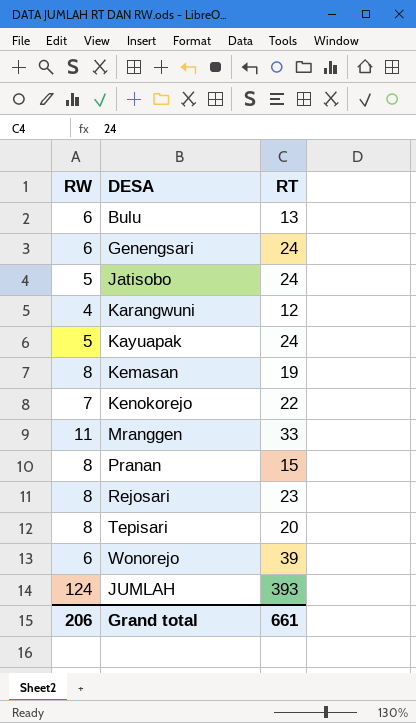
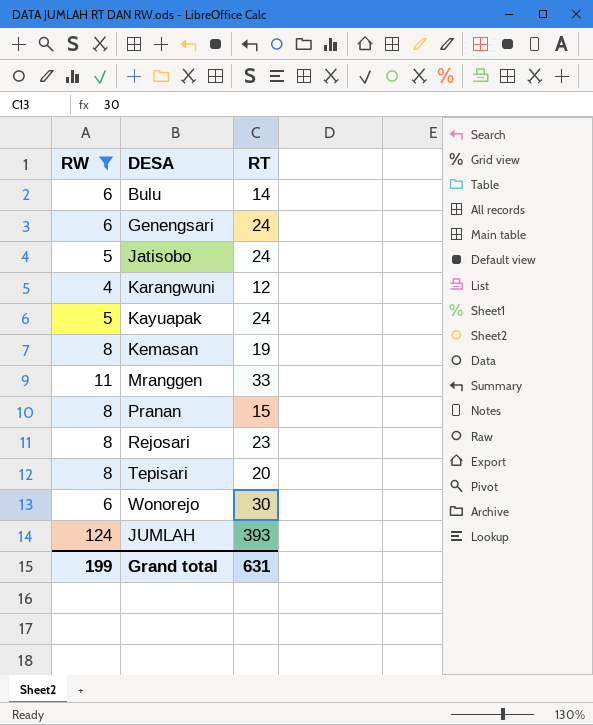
filter: none -> RW != 7
Bulu | RT: 13 -> 14
Wonorejo | RT: 39 -> 30
Grand total | RW: 206 -> 199
Grand total | RT: 661 -> 631

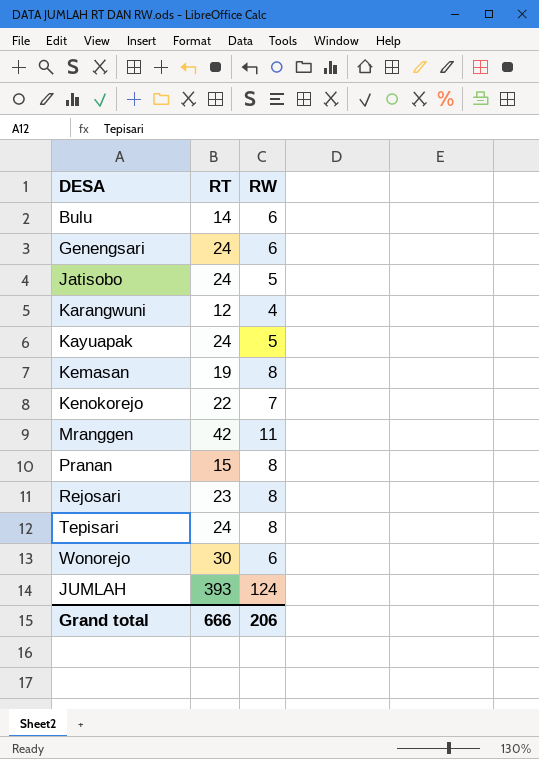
filter: RW != 7 -> none
column RW | position: 1 -> 3
Mranggen | RT: 33 -> 42
Tepisari | RT: 20 -> 24
Grand total | RT: 631 -> 666
Grand total | RW: 199 -> 206

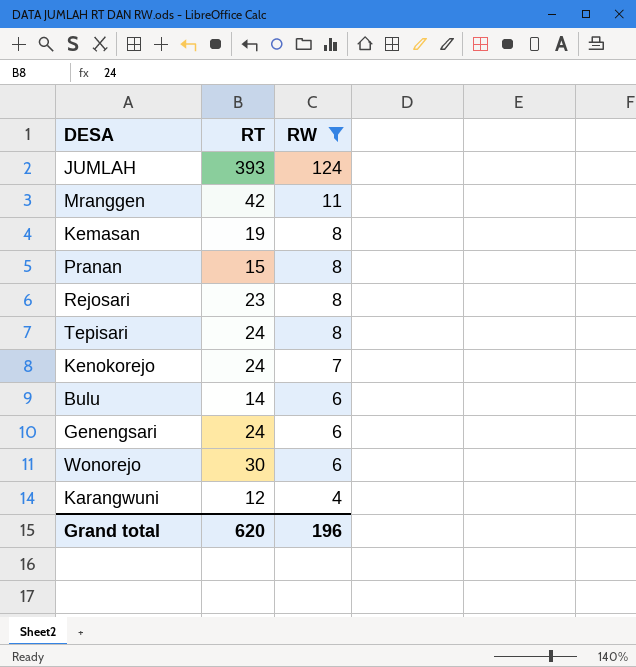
filter: none -> RW != 5
row order: none -> RW descending
Kenokorejo | RT: 22 -> 24
Grand total | RT: 666 -> 620
Grand total | RW: 206 -> 196

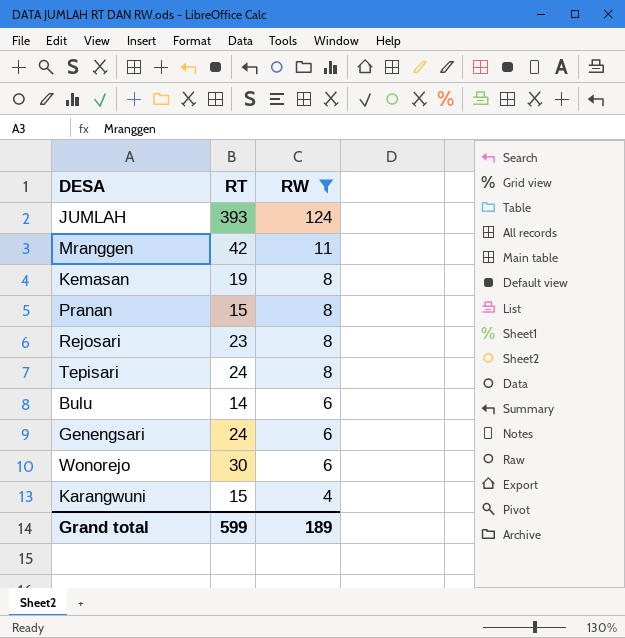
row Kenokorejo: 24 | 7 -> none
Karangwuni | RT: 12 -> 15
Grand total | RT: 620 -> 599
Grand total | RW: 196 -> 189

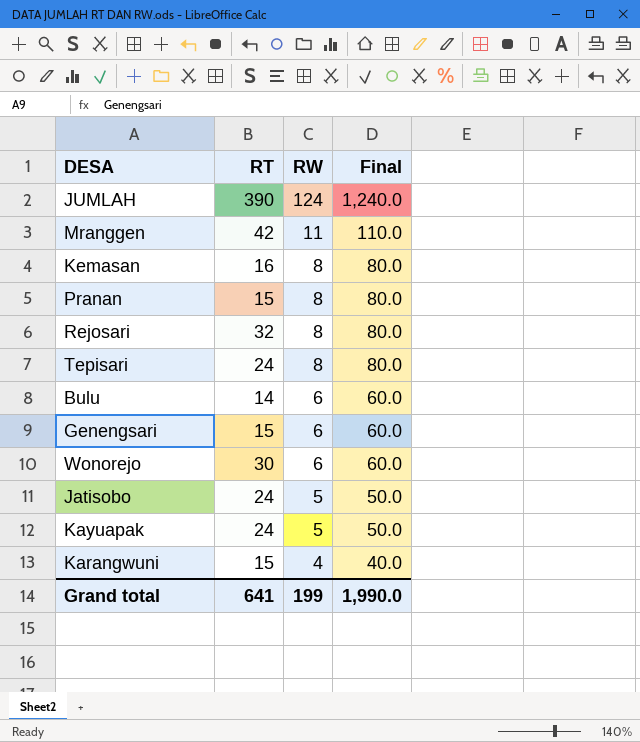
filter: RW != 5 -> none
column Final | formula: none -> [RW] * 10
JUMLAH | RT: 393 -> 390
Kemasan | RT: 19 -> 16
Rejosari | RT: 23 -> 32
Genengsari | RT: 24 -> 15
Grand total | RT: 599 -> 641
Grand total | RW: 189 -> 199

